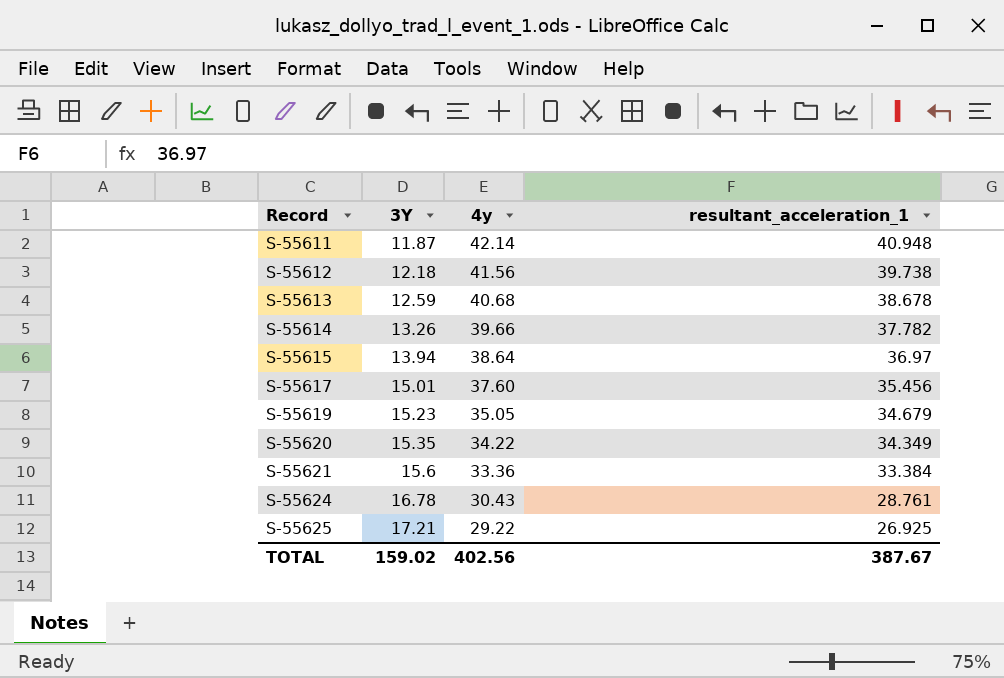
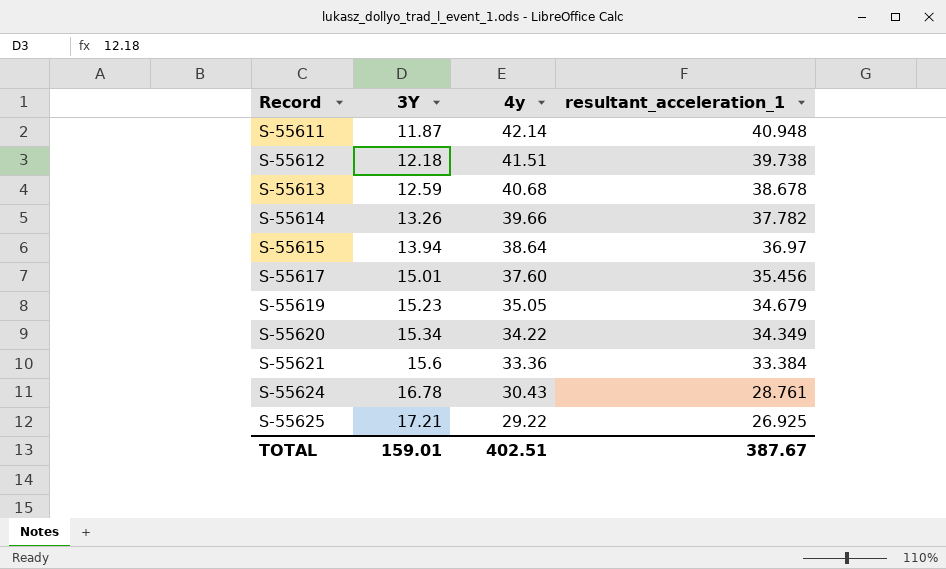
S-55612 | 4y: 41.56 -> 41.51
S-55620 | 3Y: 15.35 -> 15.34
TOTAL | 3Y: 159.02 -> 159.01
TOTAL | 4y: 402.56 -> 402.51

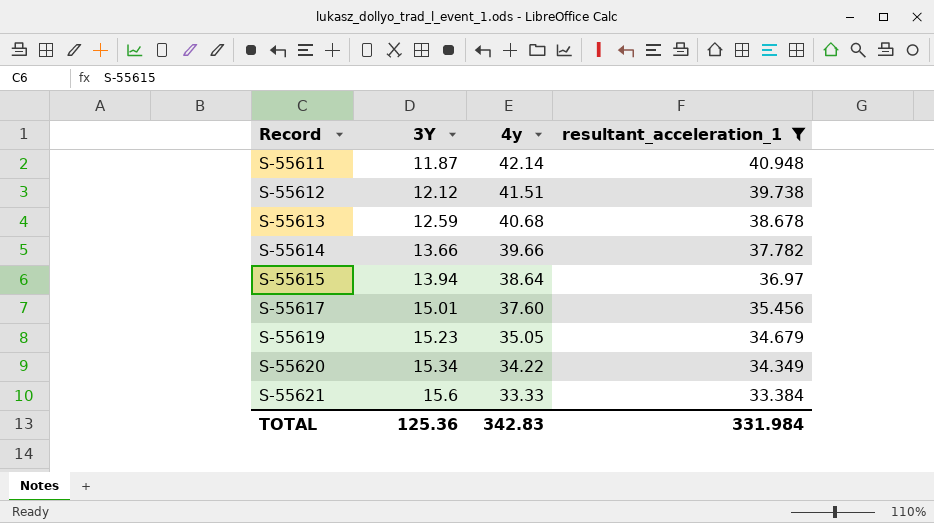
filter: none -> resultant_acceleration_1 >= 33.384
S-55612 | 3Y: 12.18 -> 12.12
S-55614 | 3Y: 13.26 -> 13.66
S-55621 | 4y: 33.36 -> 33.33
TOTAL | 3Y: 159.01 -> 125.36
TOTAL | 4y: 402.51 -> 342.83
TOTAL | resultant_acceleration_1: 387.67 -> 331.984

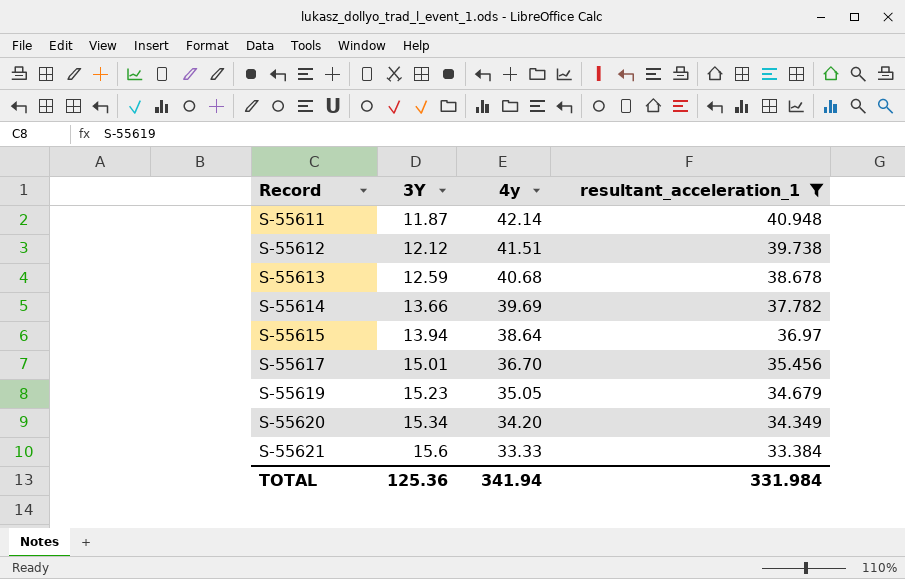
S-55614 | 4y: 39.66 -> 39.69
S-55617 | 4y: 37.60 -> 36.70
S-55620 | 4y: 34.22 -> 34.20
TOTAL | 4y: 342.83 -> 341.94

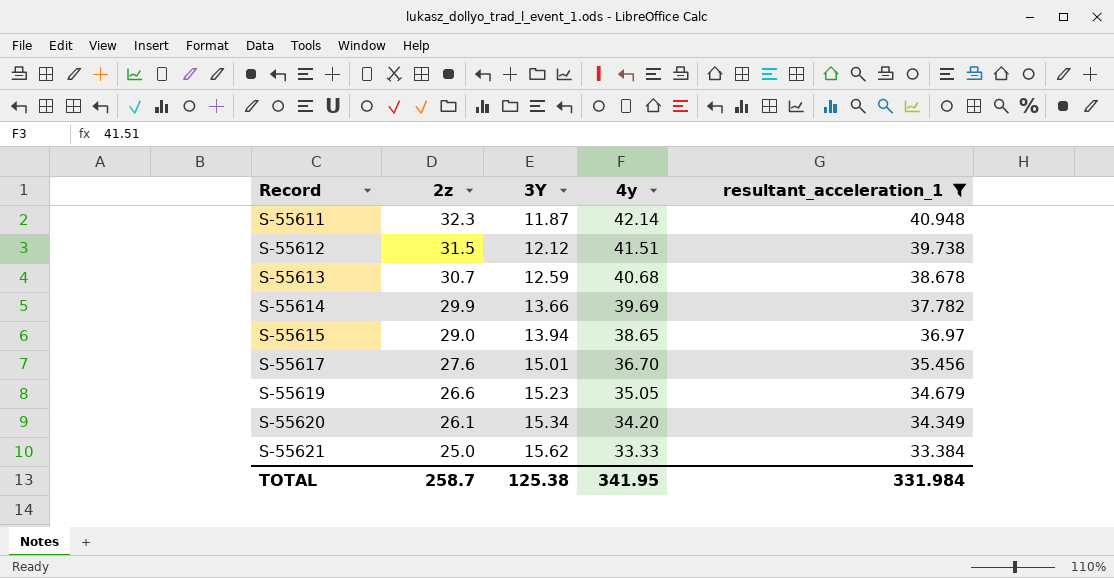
column 2z | position: none -> 2
S-55615 | 4y: 38.64 -> 38.65
S-55621 | 3Y: 15.6 -> 15.62
TOTAL | 3Y: 125.36 -> 125.38
TOTAL | 4y: 341.94 -> 341.95

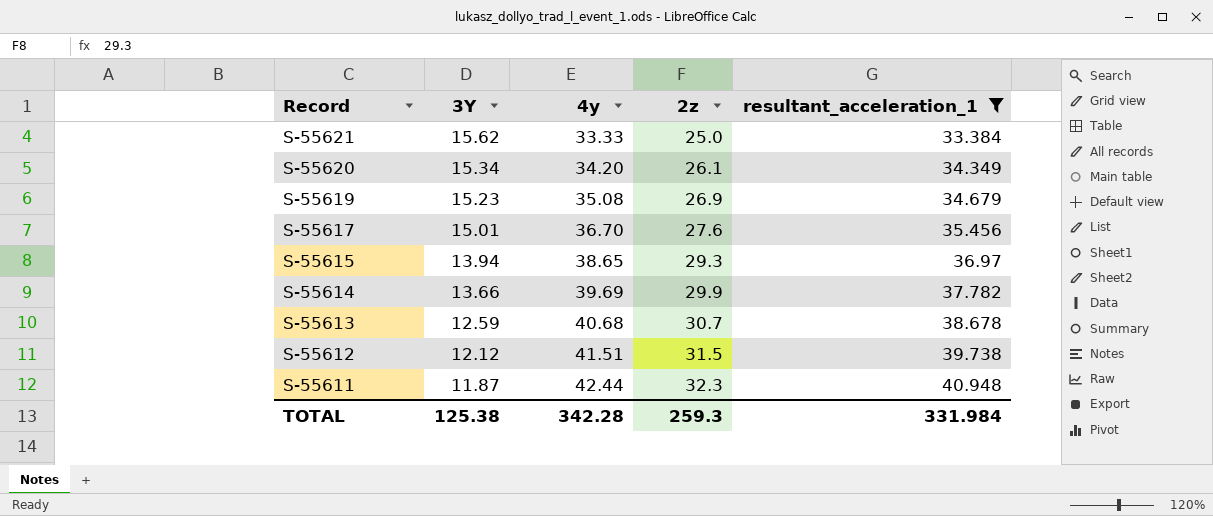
row order: Record ascending -> Record descending
column 2z | position: 2 -> 4
S-55619 | 4y: 35.05 -> 35.08
S-55619 | 2z: 26.6 -> 26.9
S-55615 | 2z: 29.0 -> 29.3
S-55611 | 4y: 42.14 -> 42.44
TOTAL | 4y: 341.95 -> 342.28
TOTAL | 2z: 258.7 -> 259.3

